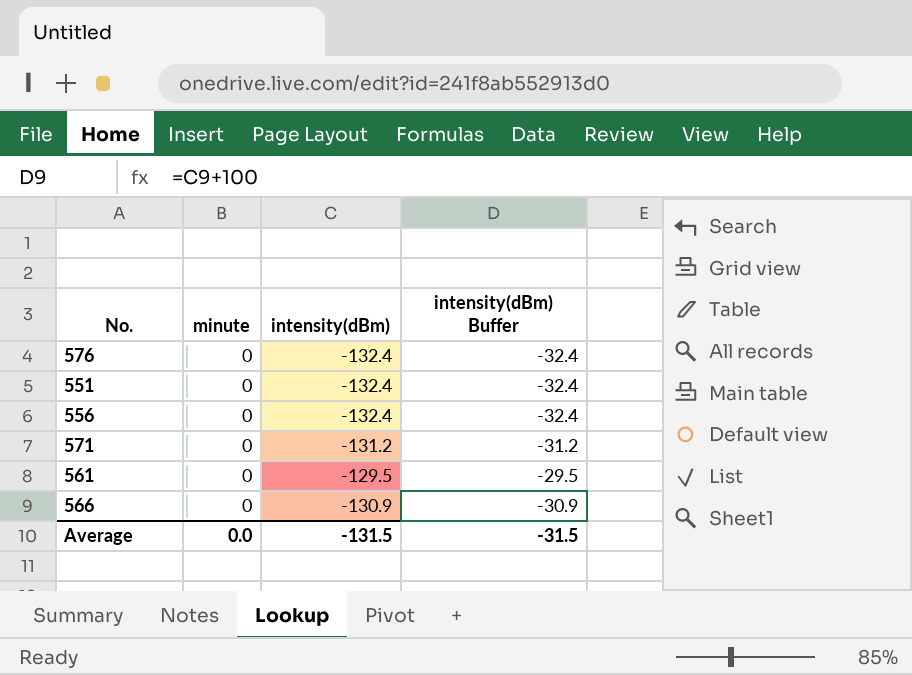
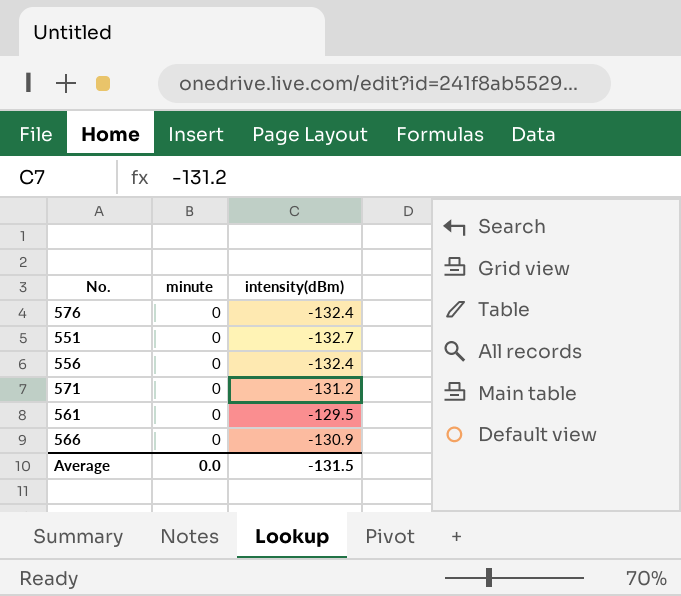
column intensity(dBm) Buffer | formula: [intensity(dBm)] + 100 -> none
551 | intensity(dBm): -132.4 -> -132.7

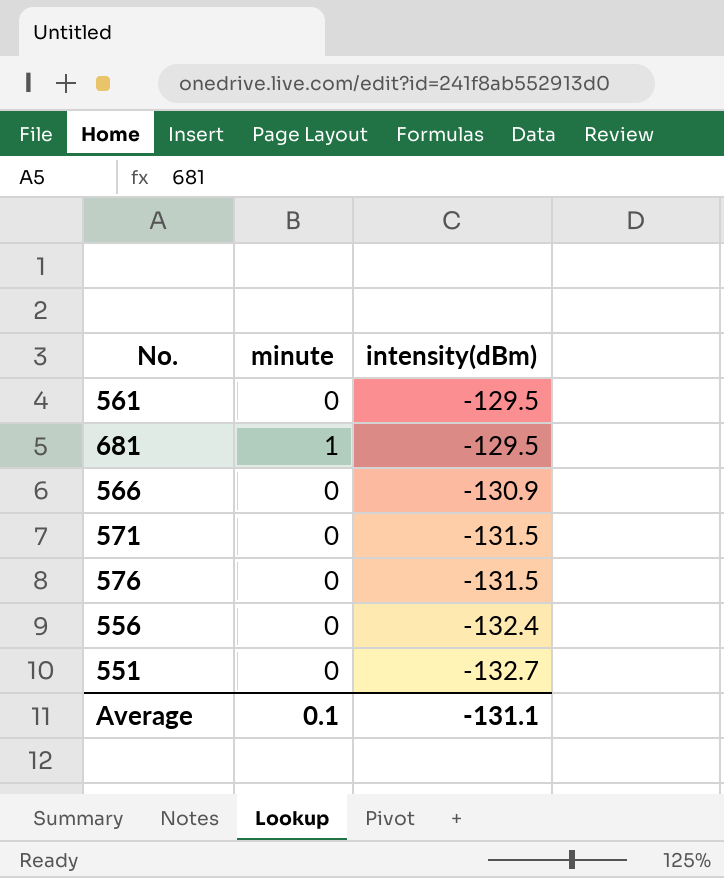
row order: none -> intensity(dBm) descending
row 681: none -> 1 | -129.5
571 | intensity(dBm): -131.2 -> -131.5
576 | intensity(dBm): -132.4 -> -131.5
Average | minute: 0.0 -> 0.1
Average | intensity(dBm): -131.5 -> -131.1

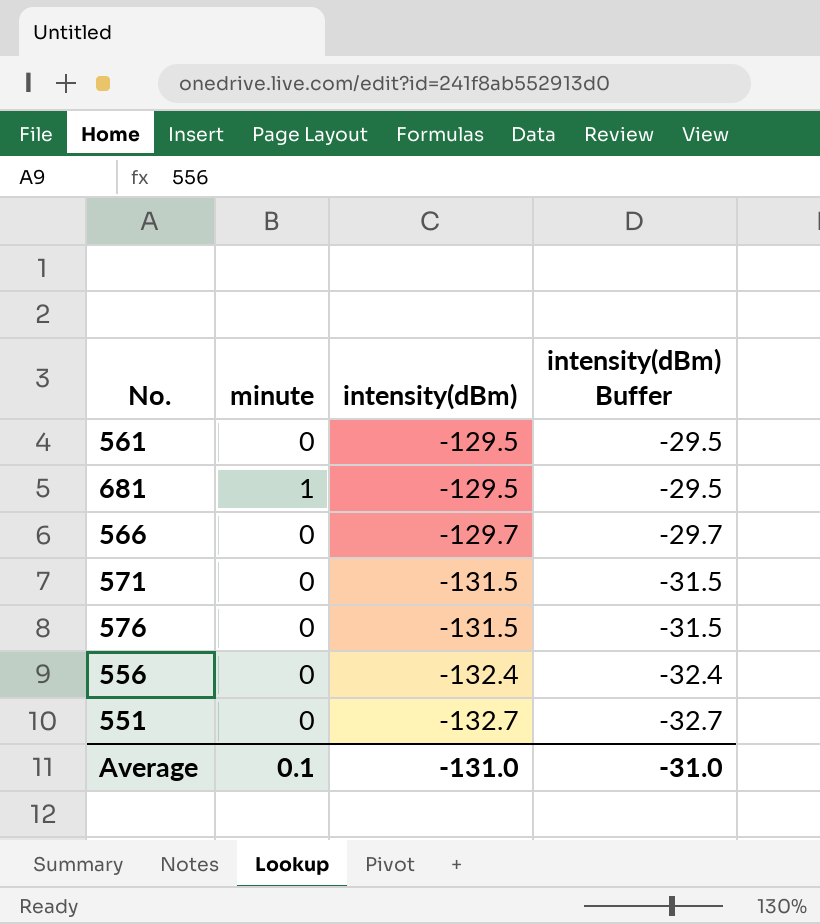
column intensity(dBm) Buffer | formula: none -> [intensity(dBm)] + 100
566 | intensity(dBm): -130.9 -> -129.7
Average | intensity(dBm): -131.1 -> -131.0

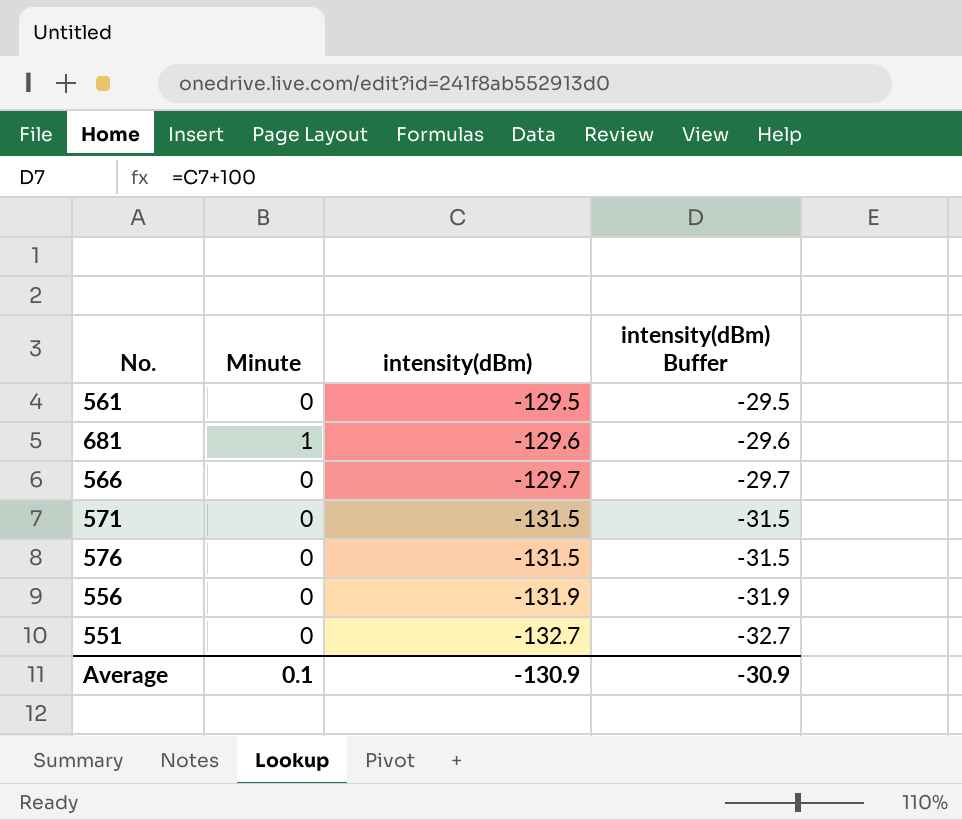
column name: minute -> Minute
681 | intensity(dBm): -129.5 -> -129.6
681 | intensity(dBm) Buffer: -29.5 -> -29.6
556 | intensity(dBm): -132.4 -> -131.9
556 | intensity(dBm) Buffer: -32.4 -> -31.9
Average | intensity(dBm): -131.0 -> -130.9
Average | intensity(dBm) Buffer: -31.0 -> -30.9

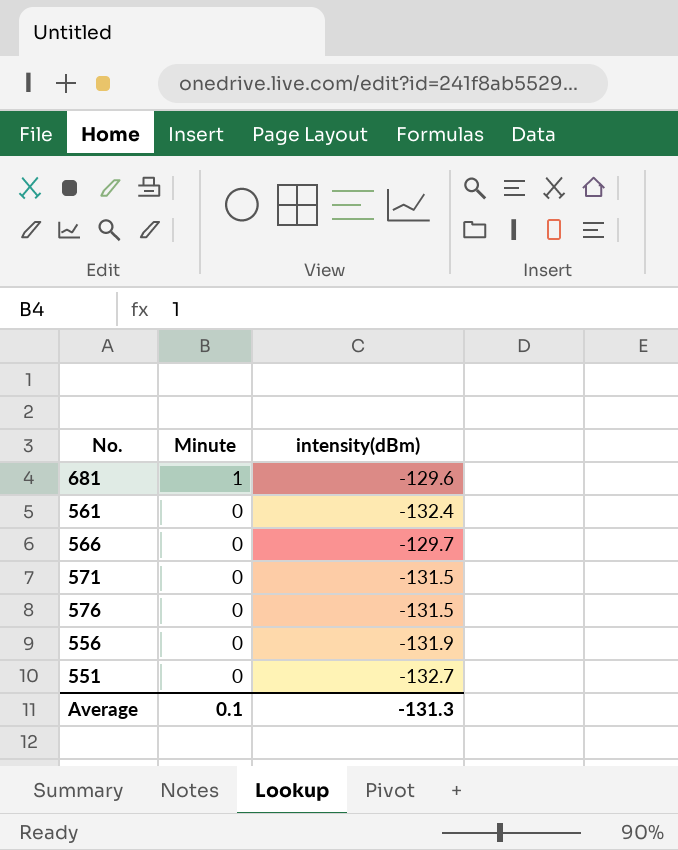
row order: intensity(dBm) descending -> Minute descending
column intensity(dBm) Buffer | formula: [intensity(dBm)] + 100 -> none
561 | intensity(dBm): -129.5 -> -132.4
Average | intensity(dBm): -130.9 -> -131.3

